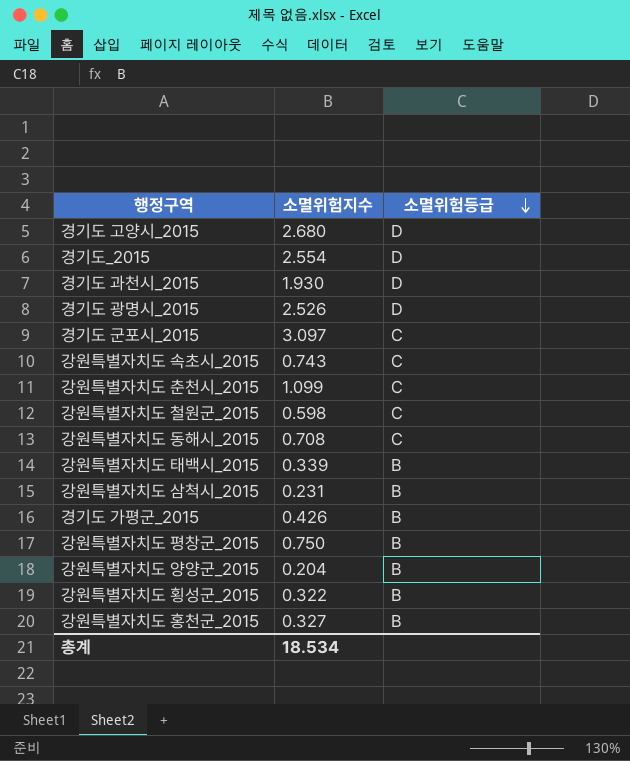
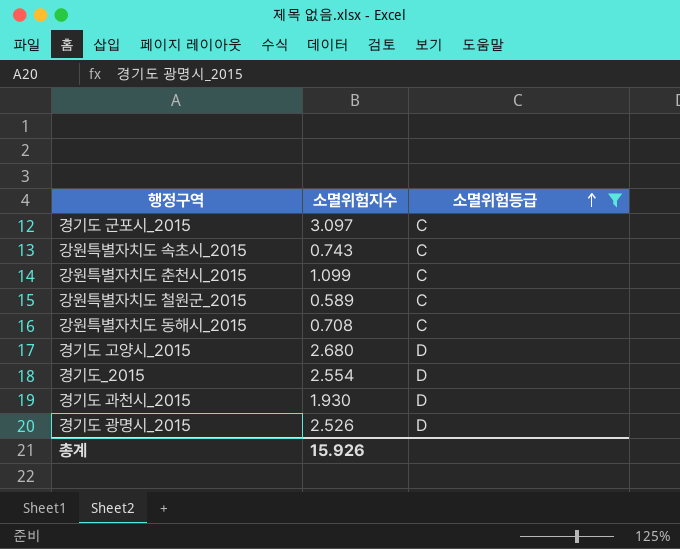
filter: none -> 소멸위험등급 != B
row order: 소멸위험등급 descending -> 소멸위험등급 ascending
강원특별자치도 철원군_2015 | 소멸위험지수: 0.598 -> 0.589
총계 | 소멸위험지수: 18.534 -> 15.926

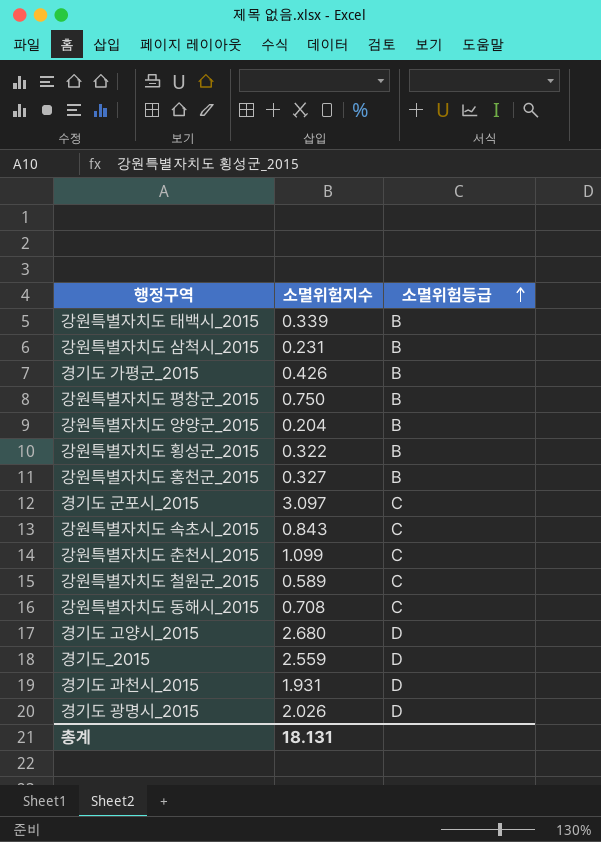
filter: 소멸위험등급 != B -> none
강원특별자치도 속초시_2015 | 소멸위험지수: 0.743 -> 0.843
경기도_2015 | 소멸위험지수: 2.554 -> 2.559
경기도 과천시_2015 | 소멸위험지수: 1.930 -> 1.931
경기도 광명시_2015 | 소멸위험지수: 2.526 -> 2.026
총계 | 소멸위험지수: 15.926 -> 18.131

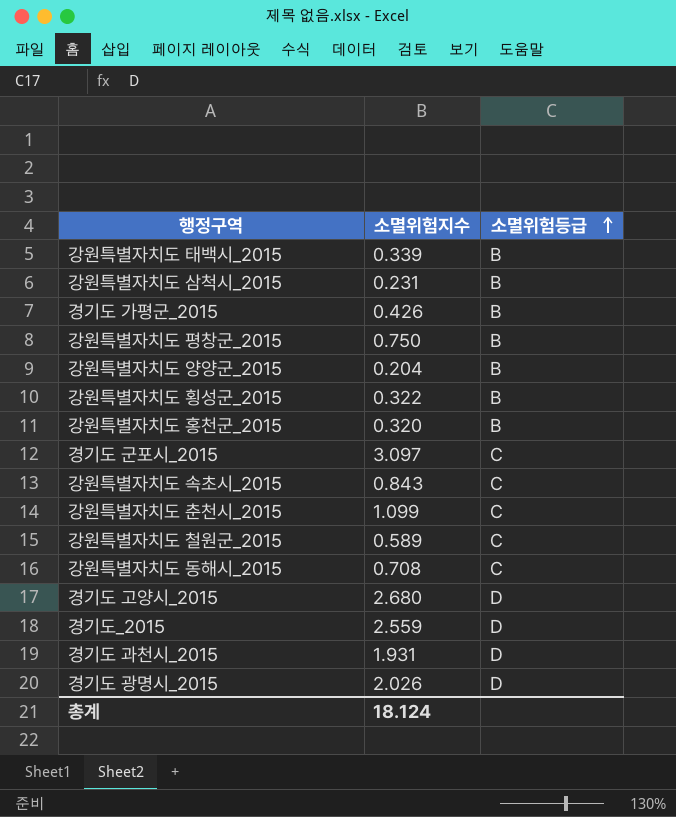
강원특별자치도 홍천군_2015 | 소멸위험지수: 0.327 -> 0.320
총계 | 소멸위험지수: 18.131 -> 18.124

